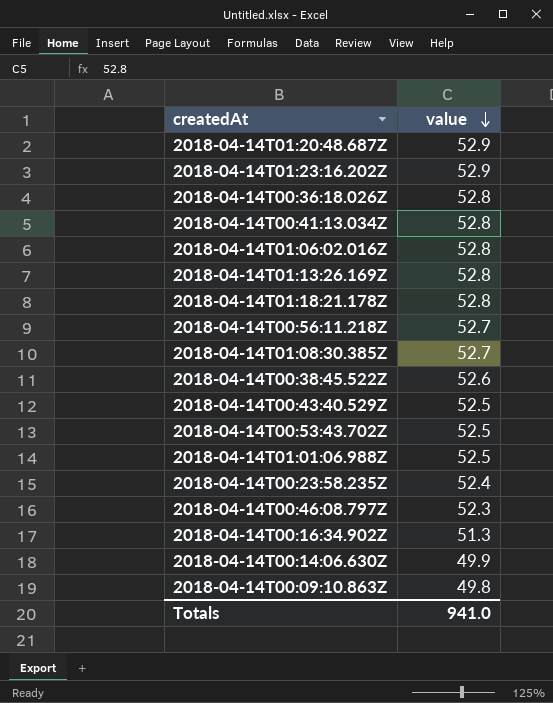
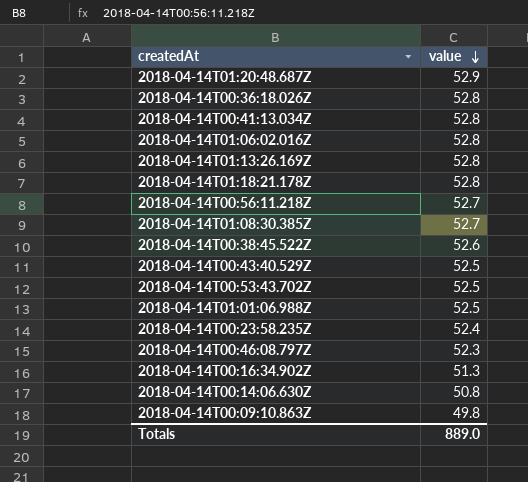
row 2018-04-14T01:23:16.202Z: 52.9 -> none
2018-04-14T00:14:06.630Z | value: 49.9 -> 50.8
Totals | value: 941.0 -> 889.0

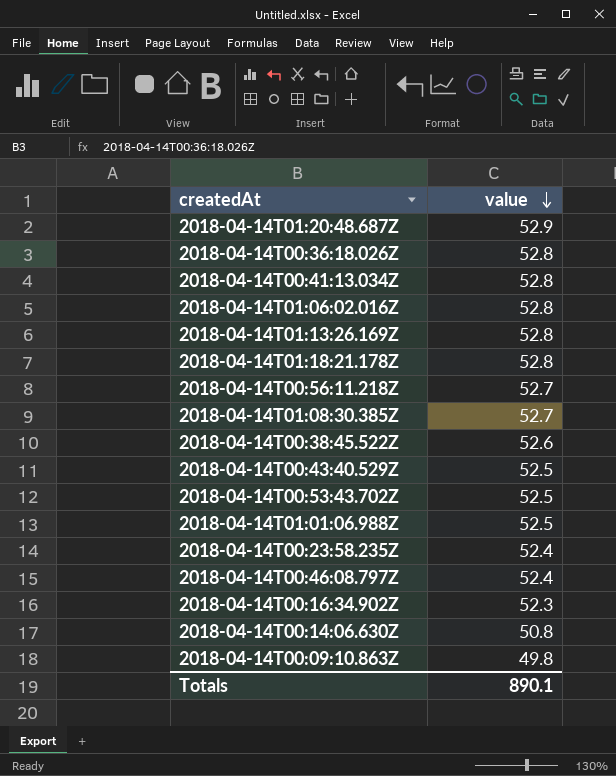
2018-04-14T00:46:08.797Z | value: 52.3 -> 52.4
2018-04-14T00:16:34.902Z | value: 51.3 -> 52.3
Totals | value: 889.0 -> 890.1

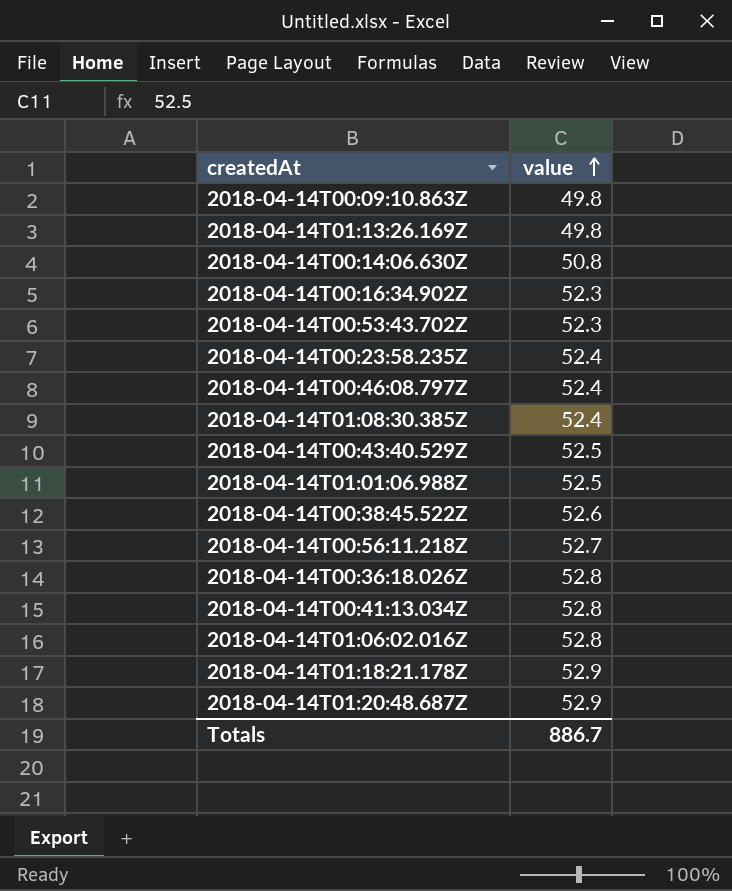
row order: value descending -> value ascending
2018-04-14T01:13:26.169Z | value: 52.8 -> 49.8
2018-04-14T00:53:43.702Z | value: 52.5 -> 52.3
2018-04-14T01:08:30.385Z | value: 52.7 -> 52.4
2018-04-14T01:18:21.178Z | value: 52.8 -> 52.9
Totals | value: 890.1 -> 886.7

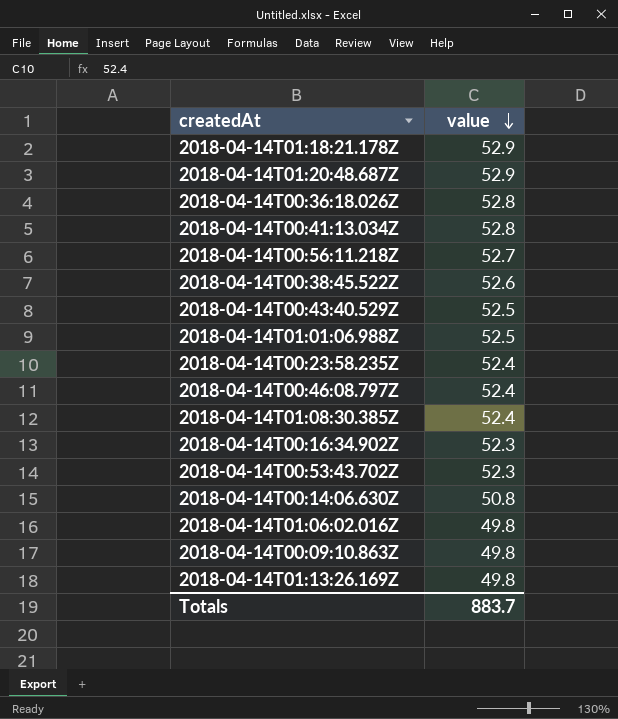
row order: value ascending -> value descending
2018-04-14T01:06:02.016Z | value: 52.8 -> 49.8
Totals | value: 886.7 -> 883.7

